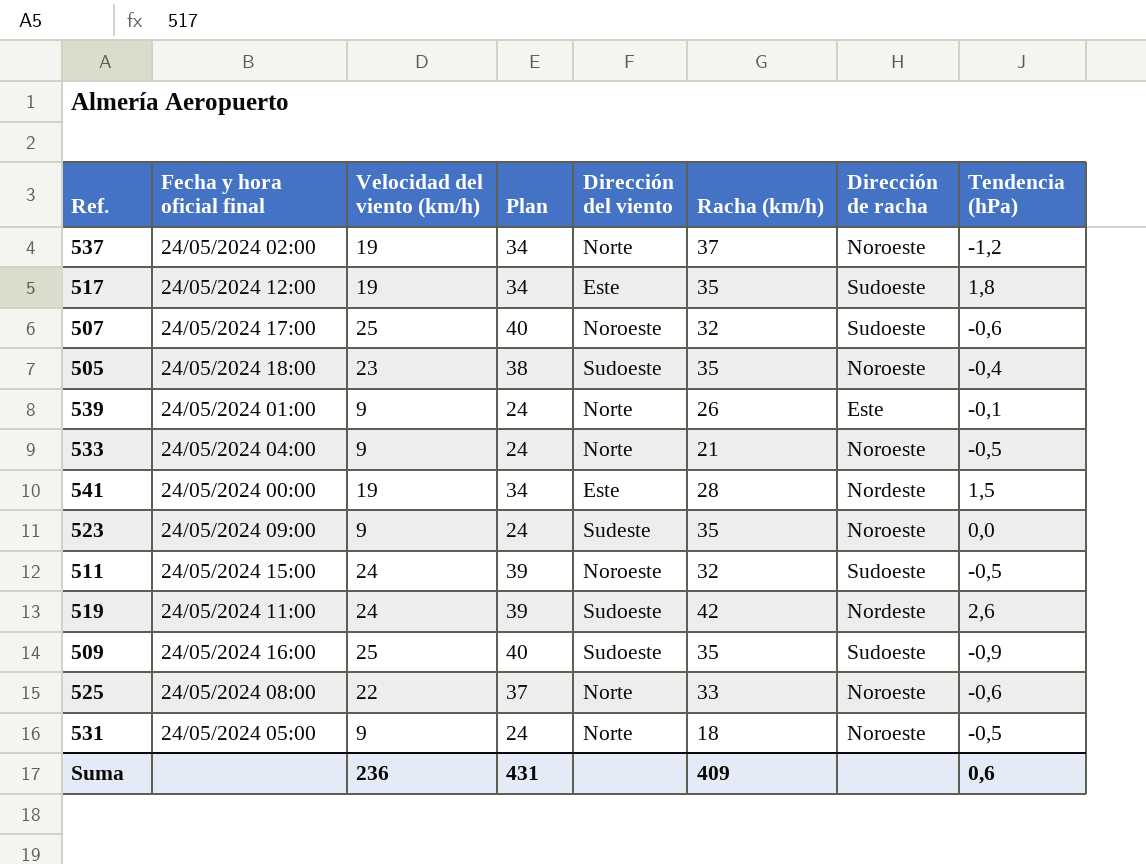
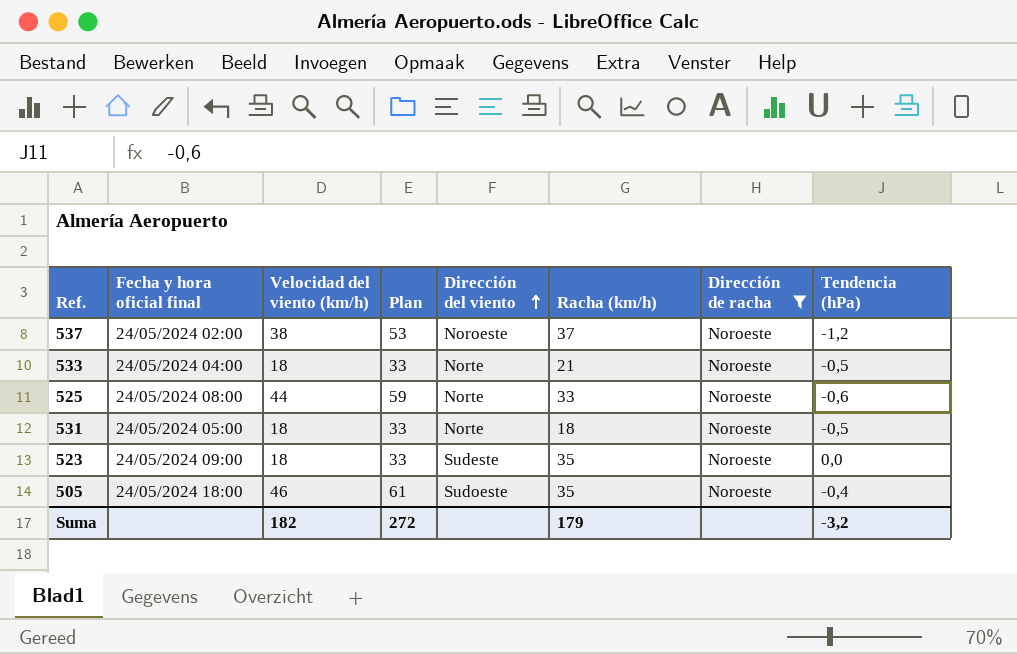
filter: none -> Dirección de racha = Noroeste
row order: none -> Dirección del viento ascending
537 | Velocidad del viento (km/h): 19 -> 38
537 | Plan: 34 -> 53
537 | Dirección del viento: Norte -> Noroeste
533 | Velocidad del viento (km/h): 9 -> 18
533 | Plan: 24 -> 33
525 | Velocidad del viento (km/h): 22 -> 44
525 | Plan: 37 -> 59
531 | Velocidad del viento (km/h): 9 -> 18
531 | Plan: 24 -> 33
523 | Velocidad del viento (km/h): 9 -> 18
523 | Plan: 24 -> 33
505 | Velocidad del viento (km/h): 23 -> 46
505 | Plan: 38 -> 61
Suma | Velocidad del viento (km/h): 236 -> 182
Suma | Plan: 431 -> 272
Suma | Racha (km/h): 409 -> 179
Suma | Tendencia (hPa): 0,6 -> -3,2

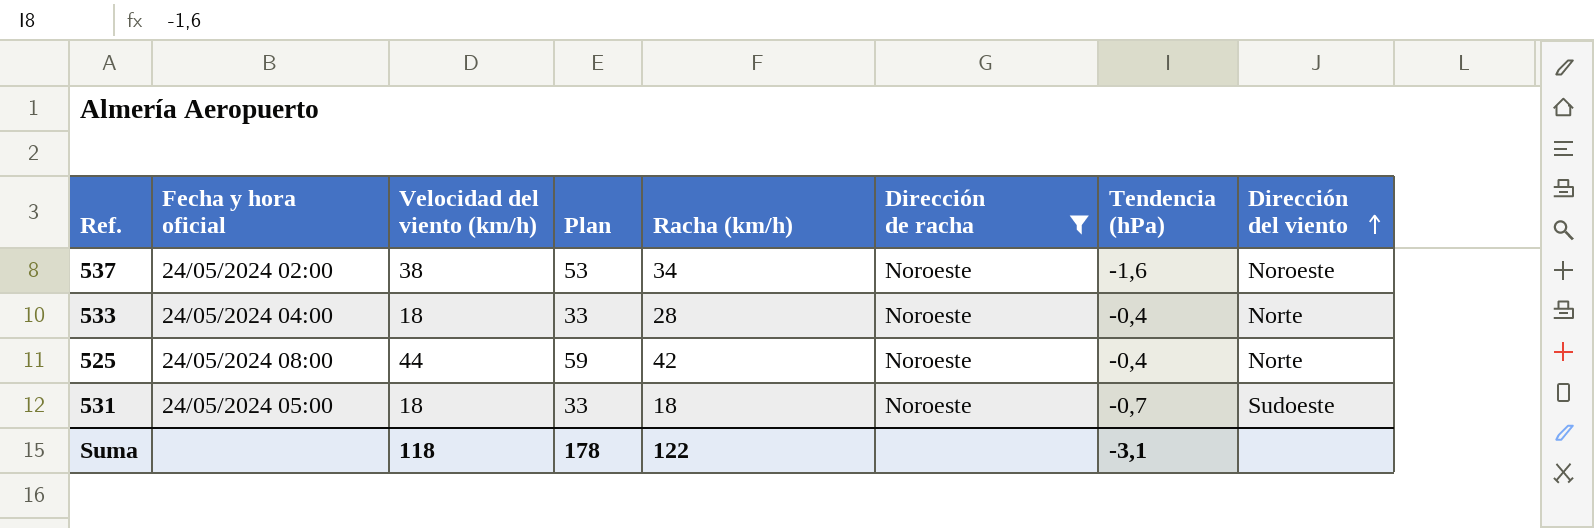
column name: Fecha y hora oficial final -> Fecha y hora oficial
column Dirección del viento | position: 5 -> 8
row 523: 24/05/2024 09:00 | 18 | 33 | Sudeste | 35 | Noroeste | 0,0 -> none
row 505: 24/05/2024 18:00 | 46 | 61 | Sudoeste | 35 | Noroeste | -0,4 -> none
537 | Racha (km/h): 37 -> 34
537 | Tendencia (hPa): -1,2 -> -1,6
533 | Racha (km/h): 21 -> 28
533 | Tendencia (hPa): -0,5 -> -0,4
525 | Racha (km/h): 33 -> 42
525 | Tendencia (hPa): -0,6 -> -0,4
531 | Tendencia (hPa): -0,5 -> -0,7
531 | Dirección del viento: Norte -> Sudoeste
Suma | Velocidad del viento (km/h): 182 -> 118
Suma | Plan: 272 -> 178
Suma | Racha (km/h): 179 -> 122
Suma | Tendencia (hPa): -3,2 -> -3,1

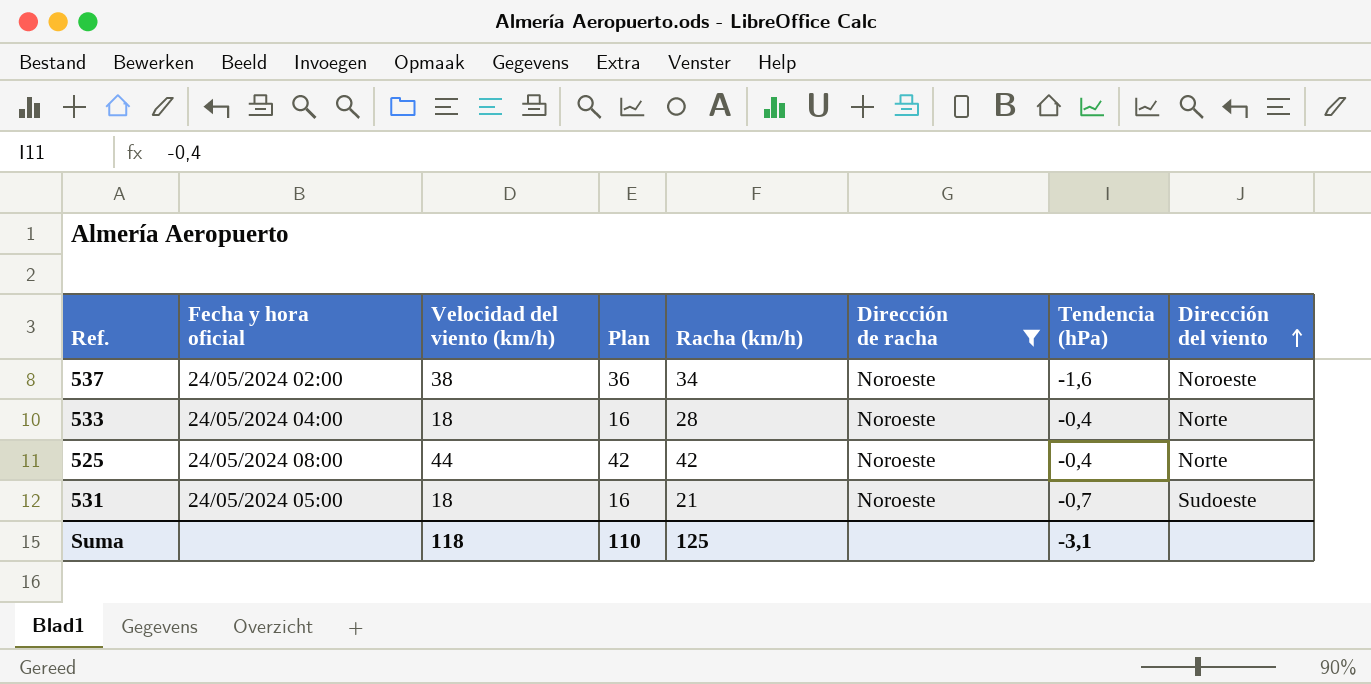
column Plan | formula: [Velocidad del viento (km/h)] + 15 -> [Velocidad del viento (km/h)] - 2
531 | Racha (km/h): 18 -> 21
Suma | Plan: 178 -> 110
Suma | Racha (km/h): 122 -> 125

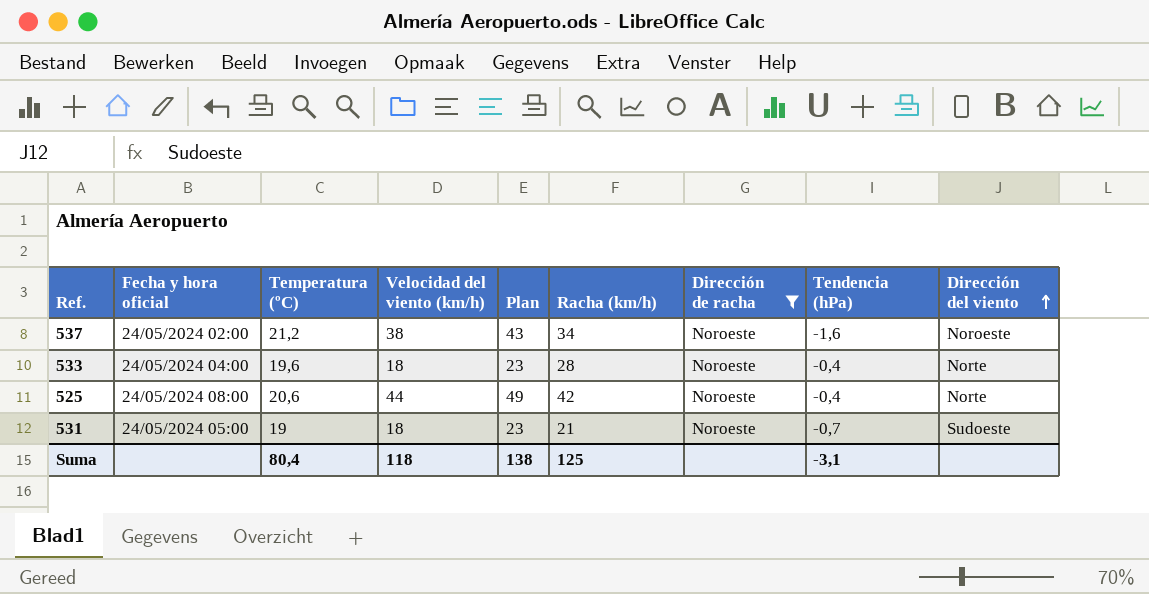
column Temperatura (ºC) | position: none -> 3
column Plan | formula: [Velocidad del viento (km/h)] - 2 -> [Velocidad del viento (km/h)] + 5
Suma | Plan: 110 -> 138

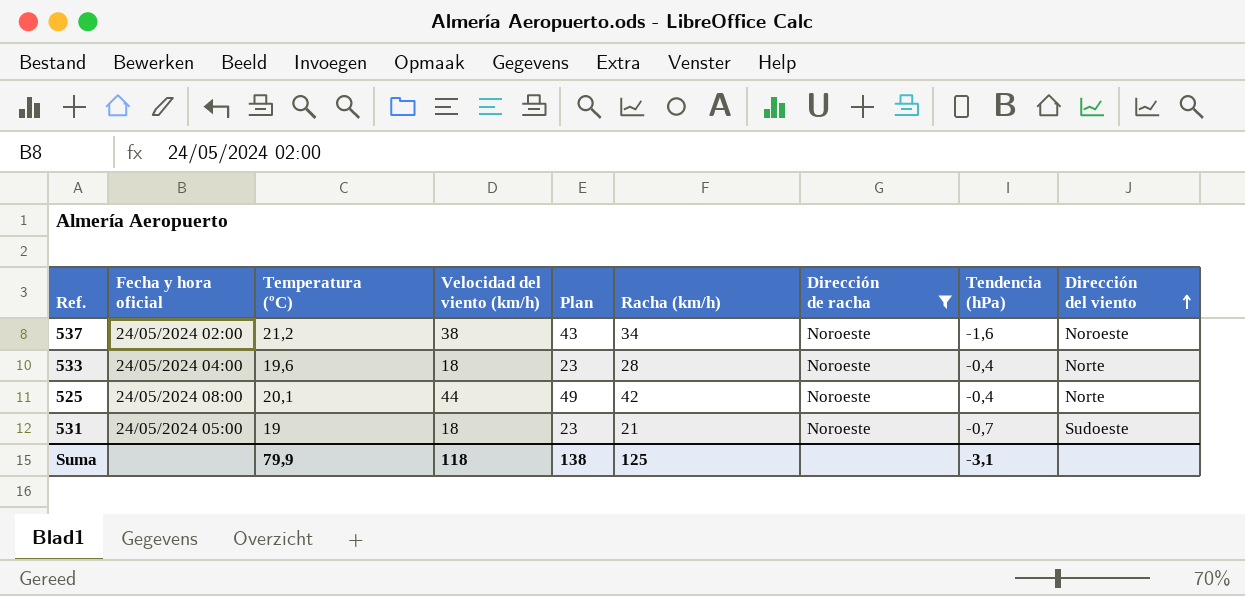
525 | Temperatura (ºC): 20,6 -> 20,1
Suma | Temperatura (ºC): 80,4 -> 79,9

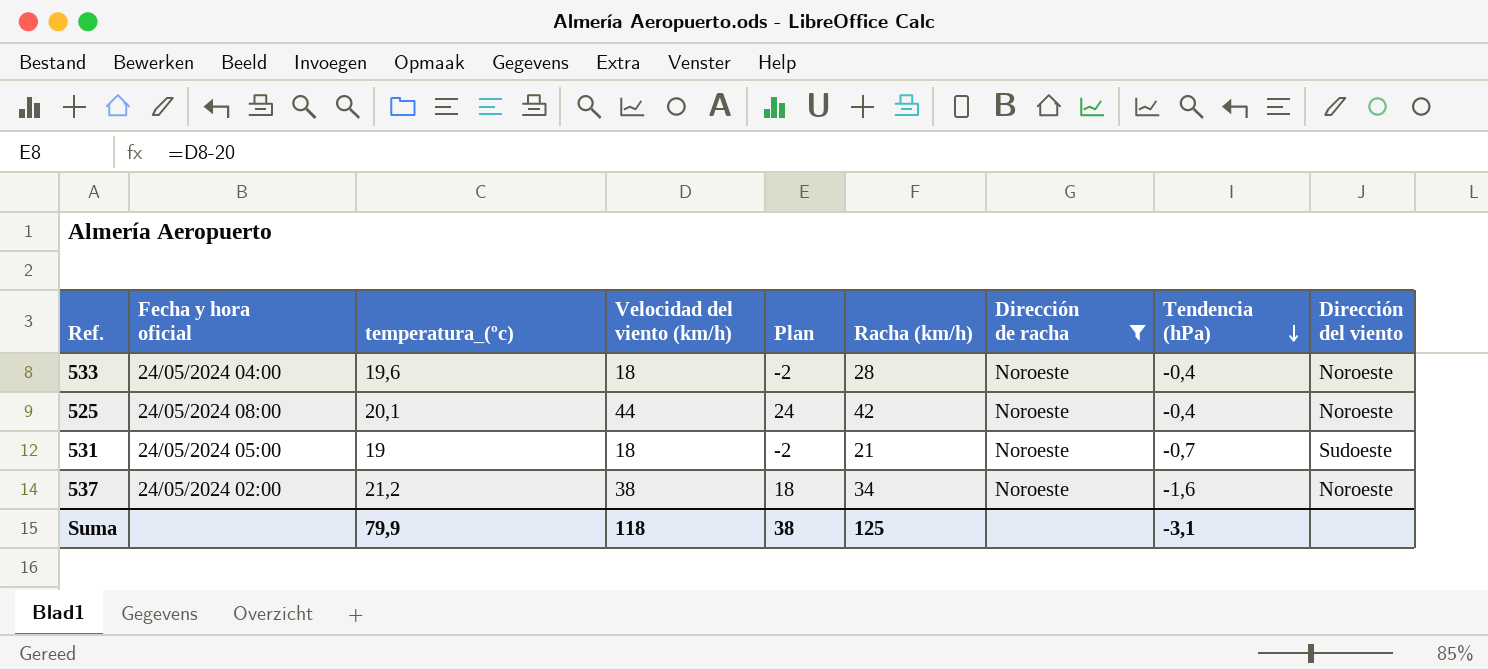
row order: Dirección del viento ascending -> Tendencia (hPa) descending
column name: Temperatura (ºC) -> temperatura_(ºc)
column Plan | formula: [Velocidad del viento (km/h)] + 5 -> [Velocidad del viento (km/h)] - 20
533 | Dirección del viento: Norte -> Noroeste
525 | Dirección del viento: Norte -> Noroeste
Suma | Plan: 138 -> 38

